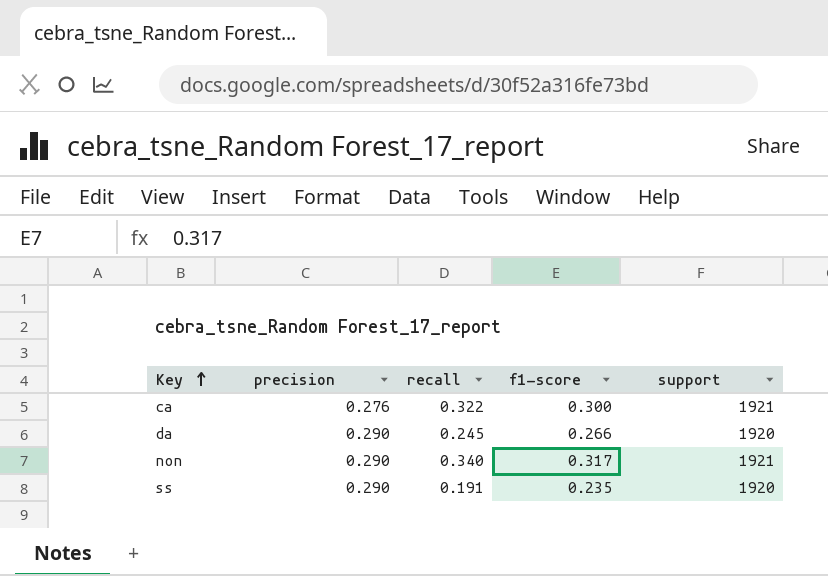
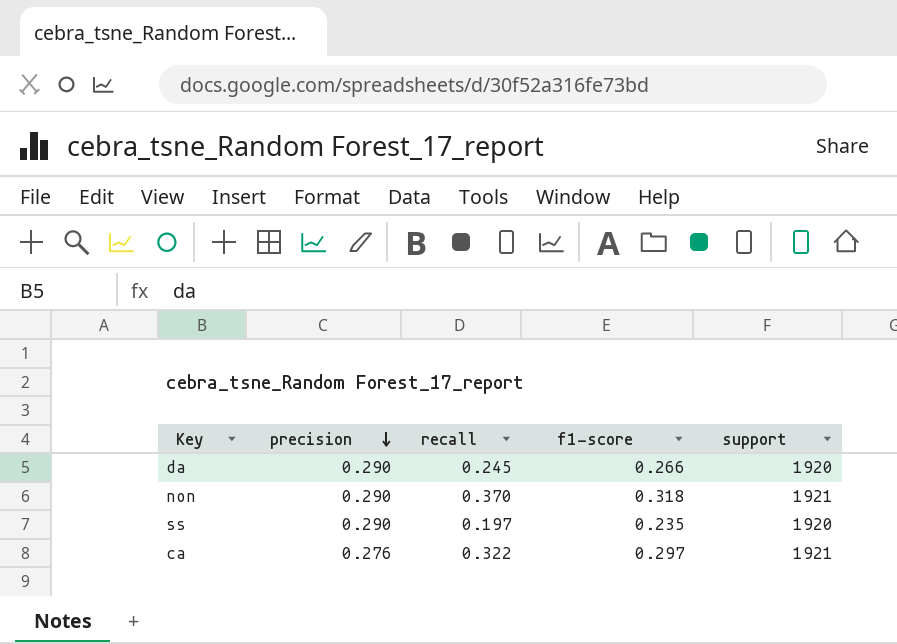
row order: Key ascending -> precision descending
non | recall: 0.340 -> 0.370
non | f1-score: 0.317 -> 0.318
ss | recall: 0.191 -> 0.197
ca | f1-score: 0.300 -> 0.297

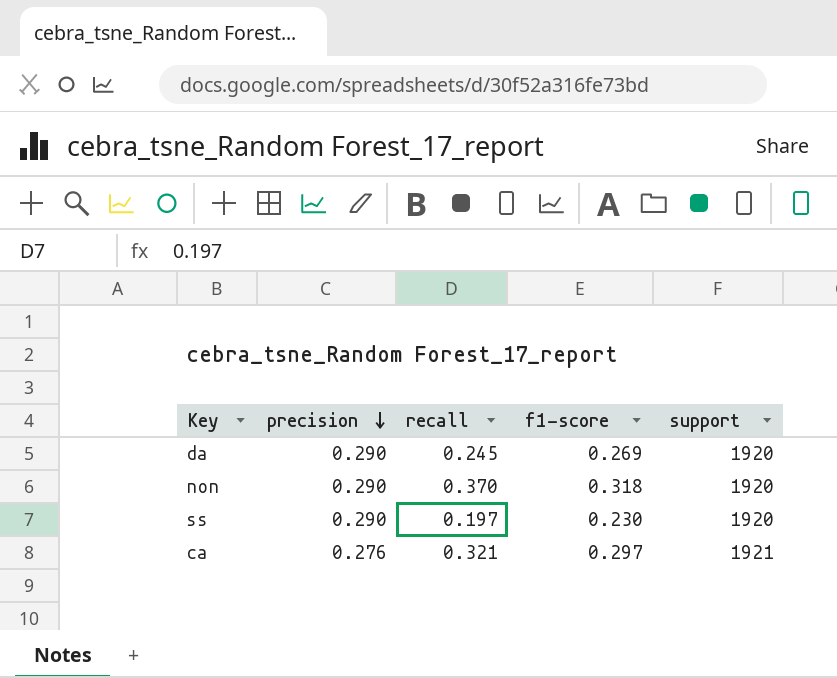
da | f1-score: 0.266 -> 0.269
non | support: 1921 -> 1920
ss | f1-score: 0.235 -> 0.230
ca | recall: 0.322 -> 0.321

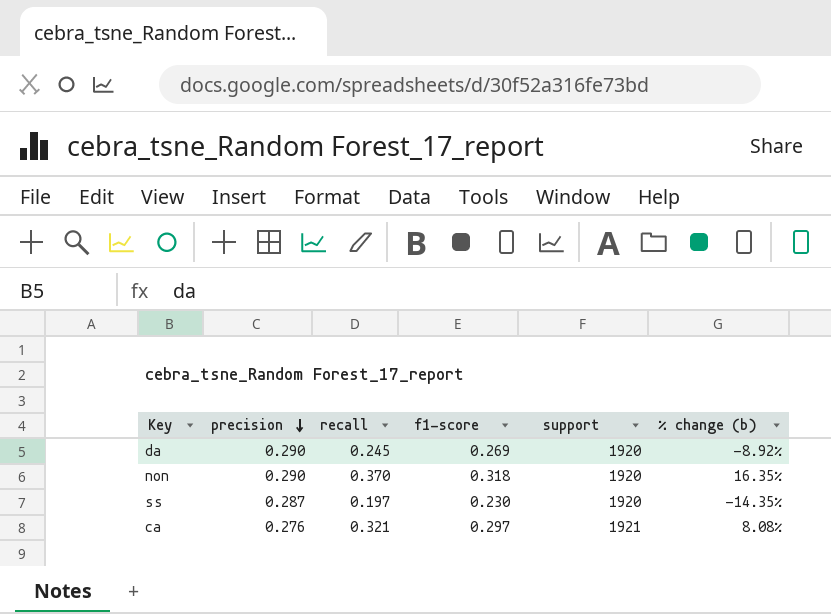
column % change (b) | formula: none -> ([recall] - [f1-score]) / [f1-score]
ss | precision: 0.290 -> 0.287

